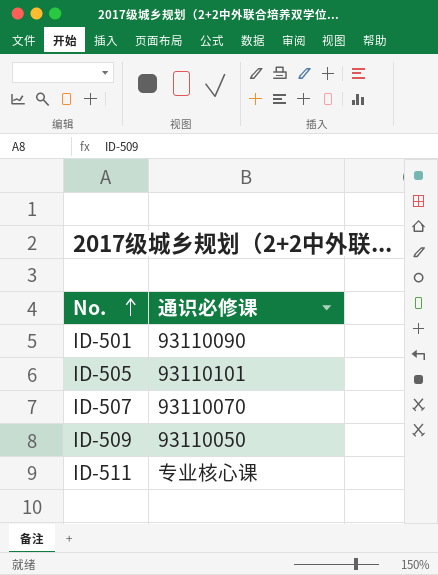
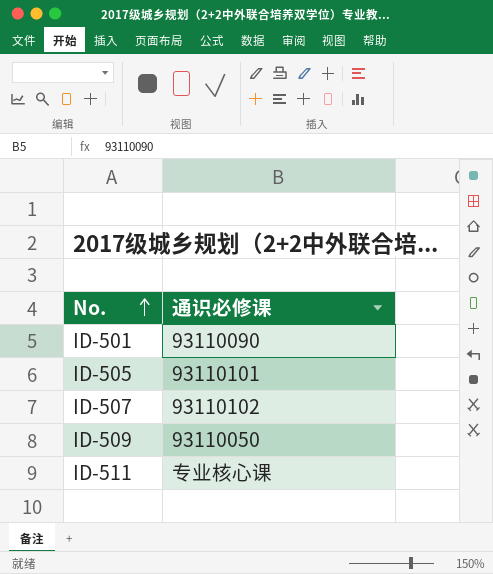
ID-507 | 通识必修课: 93110070 -> 93110102

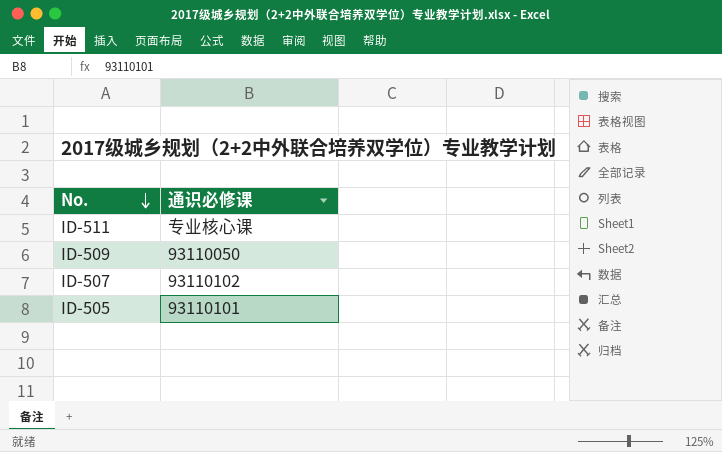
row order: No. ascending -> No. descending
row ID-501: 93110090 -> none

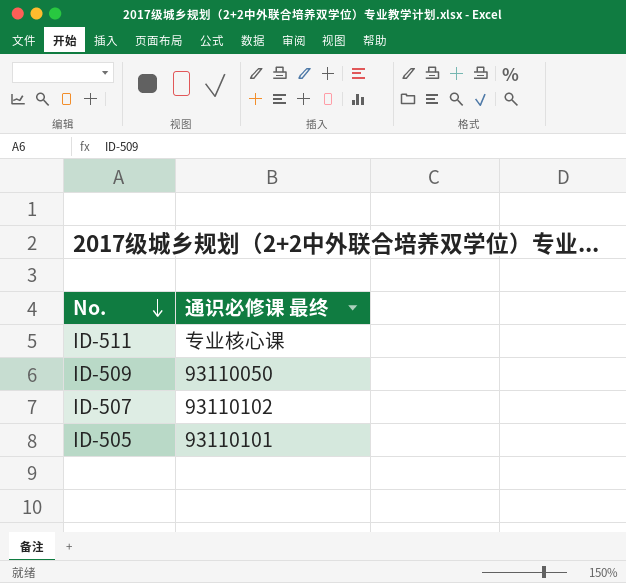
column name: 通识必修课 -> 通识必修课 最终

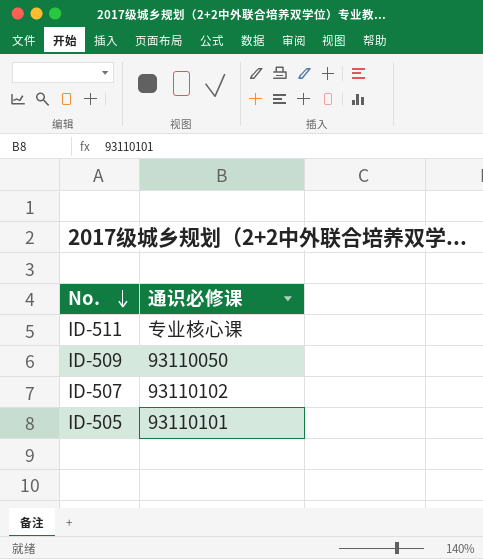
column name: 通识必修课 最终 -> 通识必修课

